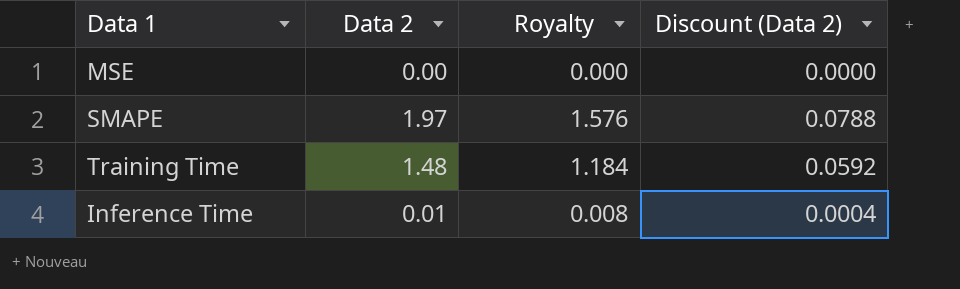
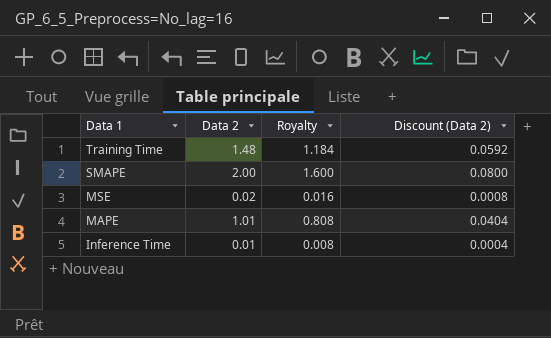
row order: none -> Data 1 descending
SMAPE | Data 2: 1.97 -> 2.00
SMAPE | Royalty: 1.576 -> 1.600
SMAPE | Discount (Data 2): 0.0788 -> 0.0800
MSE | Data 2: 0.00 -> 0.02
MSE | Royalty: 0.000 -> 0.016
MSE | Discount (Data 2): 0.0000 -> 0.0008
row MAPE: none -> 1.01 | 0.808 | 0.0404

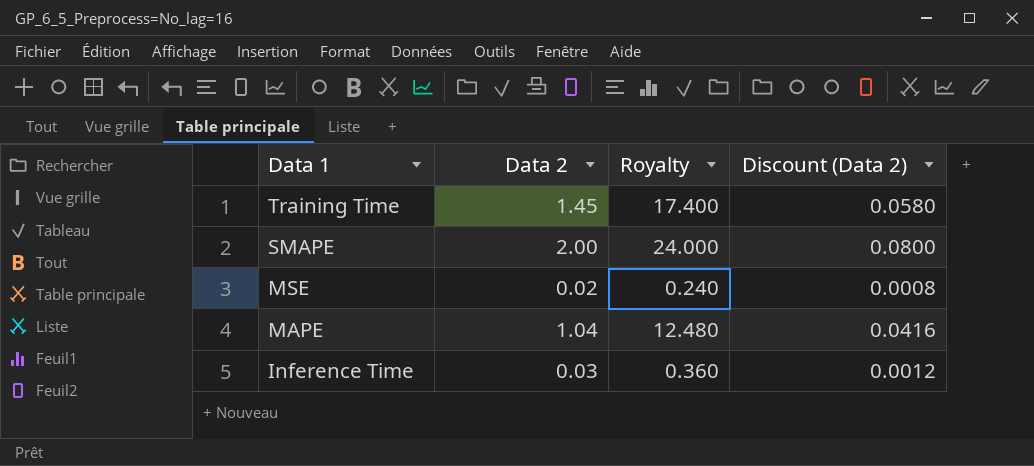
column Royalty | formula: [Data 2] * 0.8 -> [Data 2] * 12
Training Time | Data 2: 1.48 -> 1.45
Training Time | Discount (Data 2): 0.0592 -> 0.0580
MAPE | Data 2: 1.01 -> 1.04
MAPE | Discount (Data 2): 0.0404 -> 0.0416
Inference Time | Data 2: 0.01 -> 0.03
Inference Time | Discount (Data 2): 0.0004 -> 0.0012

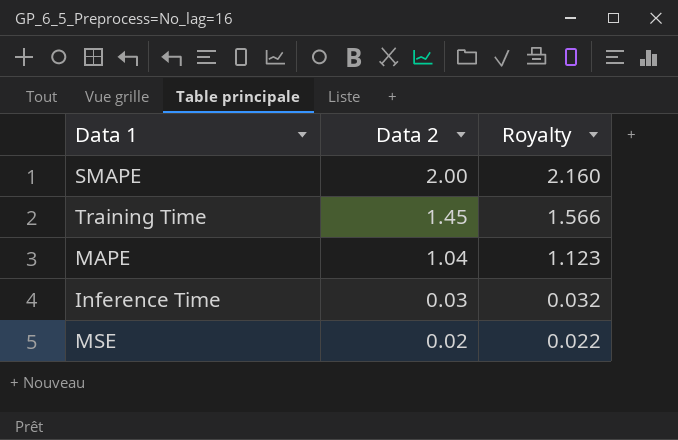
row order: Data 1 descending -> Data 2 descending
column Discount (Data 2) | formula: [Data 2] * 0.04 -> none
column Royalty | formula: [Data 2] * 12 -> [Data 2] * 1.08

